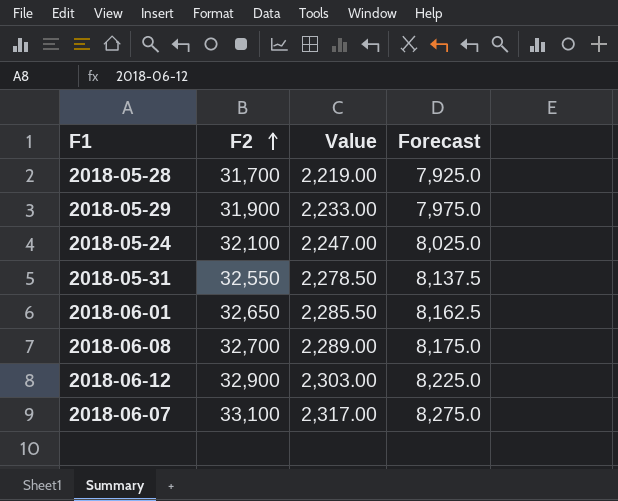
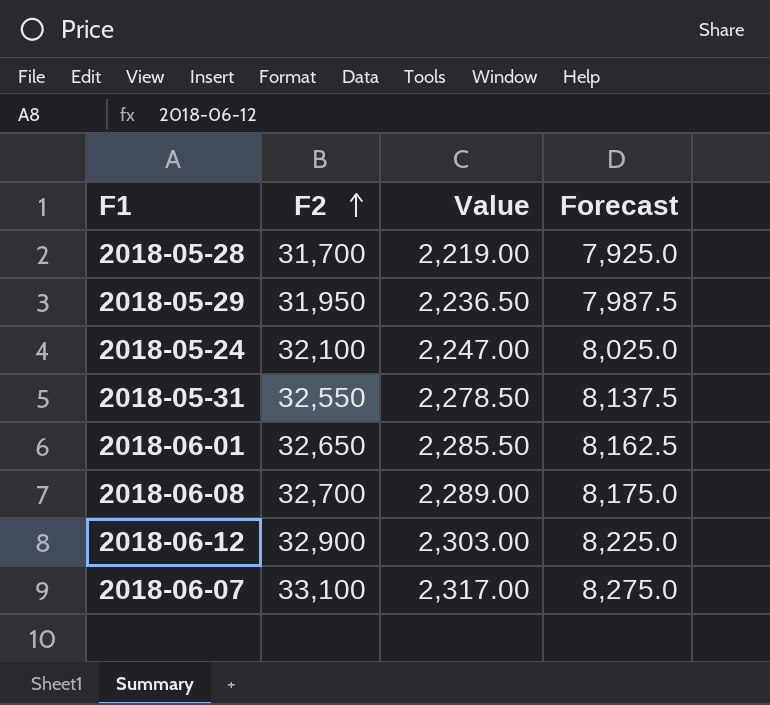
2018-05-29 | F2: 31,900 -> 31,950
2018-05-29 | Value: 2,233.00 -> 2,236.50
2018-05-29 | Forecast: 7,975.0 -> 7,987.5

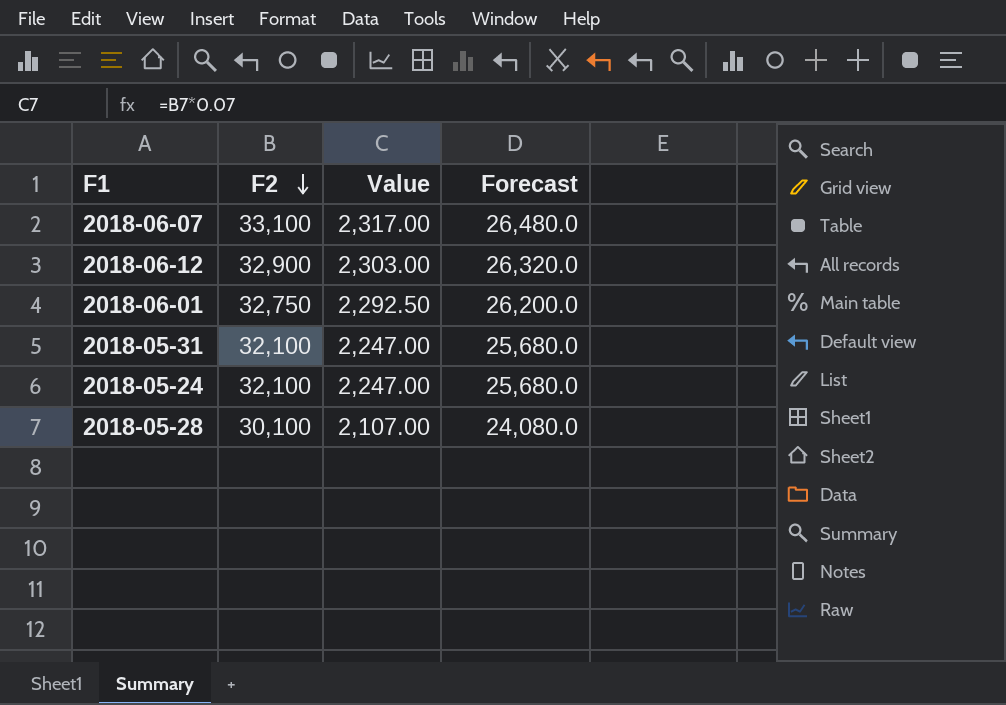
row order: F2 ascending -> F2 descending
column Forecast | formula: [F2] * 0.25 -> [F2] * 0.8
row 2018-05-29: 31,950 | 2,236.50 | 7,987.5 -> none
row 2018-06-08: 32,700 | 2,289.00 | 8,175.0 -> none
2018-06-01 | F2: 32,650 -> 32,750
2018-06-01 | Value: 2,285.50 -> 2,292.50
2018-05-31 | F2: 32,550 -> 32,100
2018-05-31 | Value: 2,278.50 -> 2,247.00
2018-05-28 | F2: 31,700 -> 30,100
2018-05-28 | Value: 2,219.00 -> 2,107.00

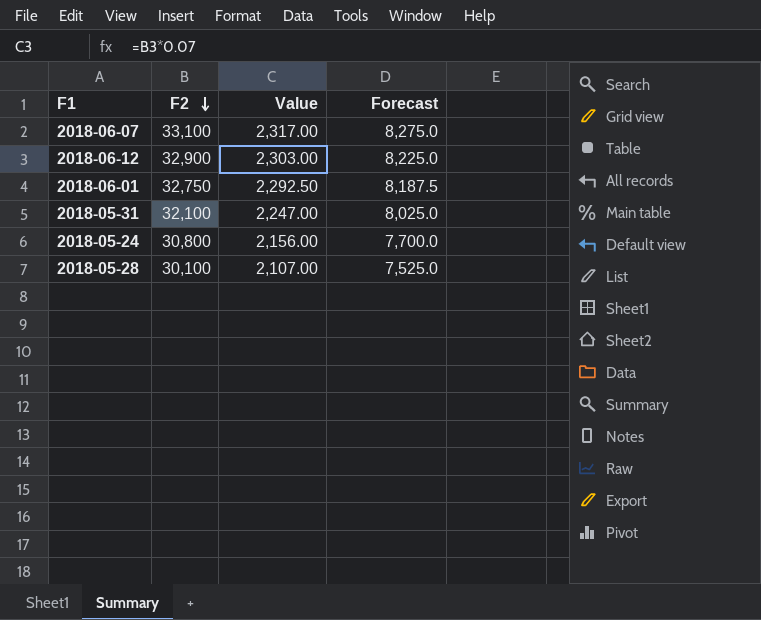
column Forecast | formula: [F2] * 0.8 -> [F2] * 0.25
2018-05-24 | F2: 32,100 -> 30,800
2018-05-24 | Value: 2,247.00 -> 2,156.00

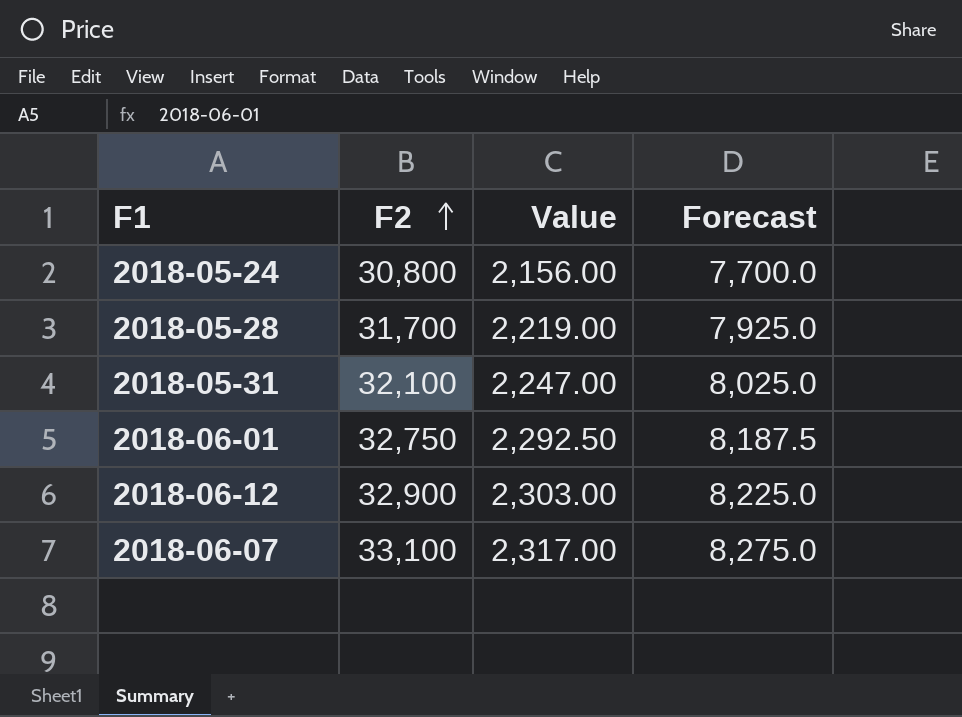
row order: F2 descending -> F2 ascending
2018-05-28 | F2: 30,100 -> 31,700
2018-05-28 | Value: 2,107.00 -> 2,219.00
2018-05-28 | Forecast: 7,525.0 -> 7,925.0

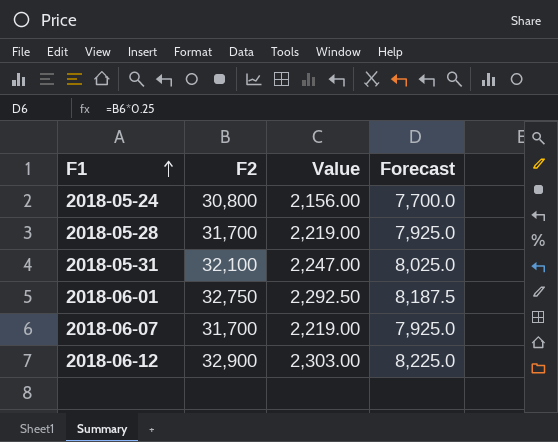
row order: F2 ascending -> F1 ascending
2018-06-07 | F2: 33,100 -> 31,700
2018-06-07 | Value: 2,317.00 -> 2,219.00
2018-06-07 | Forecast: 8,275.0 -> 7,925.0

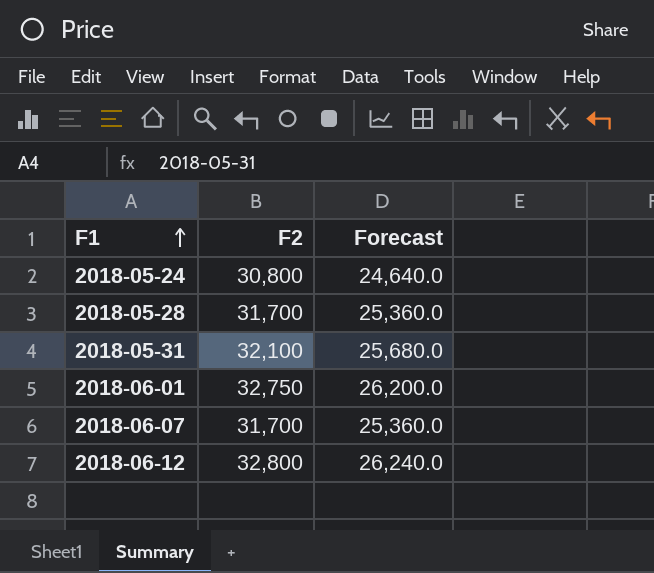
column Value | formula: [F2] * 0.07 -> none
column Forecast | formula: [F2] * 0.25 -> [F2] * 0.8
2018-06-12 | F2: 32,900 -> 32,800

